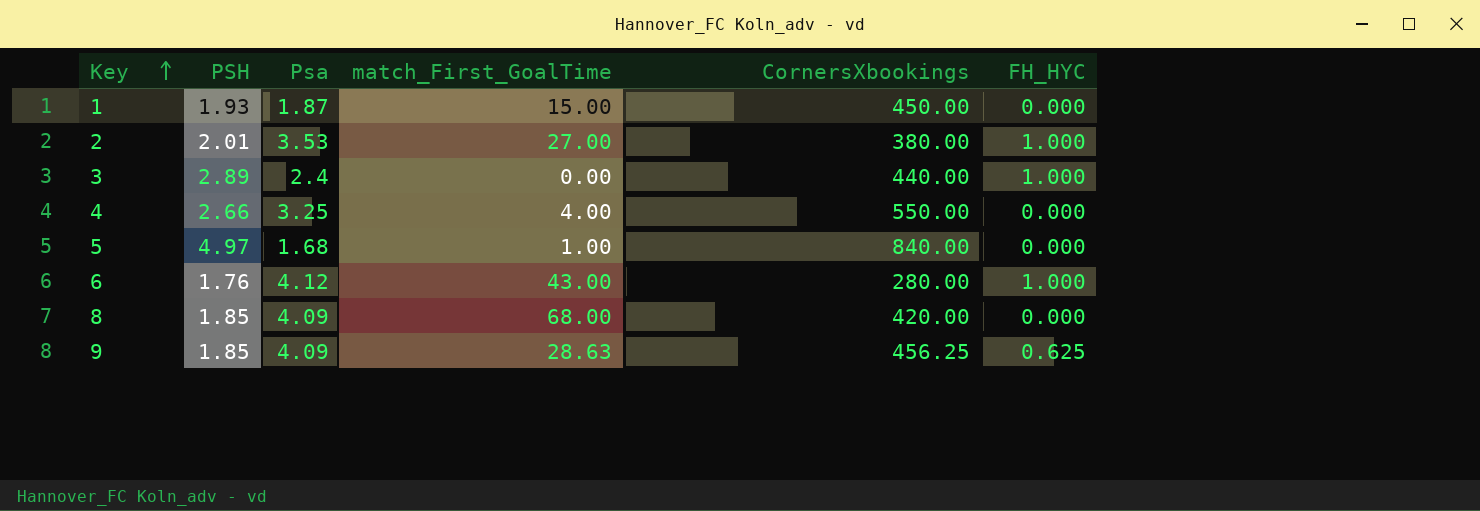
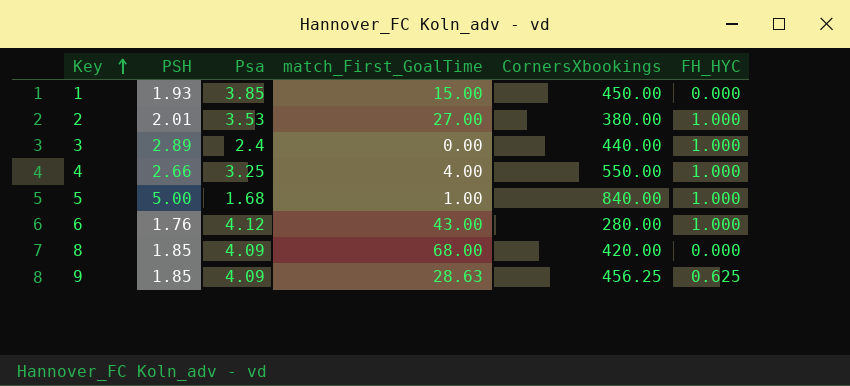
1 | Psa: 1.87 -> 3.85
4 | FH_HYC: 0.000 -> 1.000
5 | PSH: 4.97 -> 5.00
5 | FH_HYC: 0.000 -> 1.000

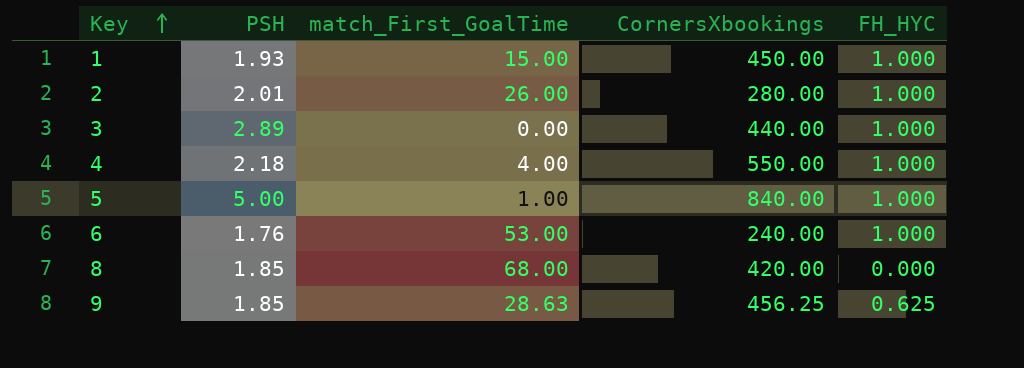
column Psa | position: 3 -> none
1 | FH_HYC: 0.000 -> 1.000
2 | match_First_GoalTime: 27.00 -> 26.00
2 | CornersXbookings: 380.00 -> 280.00
4 | PSH: 2.66 -> 2.18
6 | match_First_GoalTime: 43.00 -> 53.00
6 | CornersXbookings: 280.00 -> 240.00

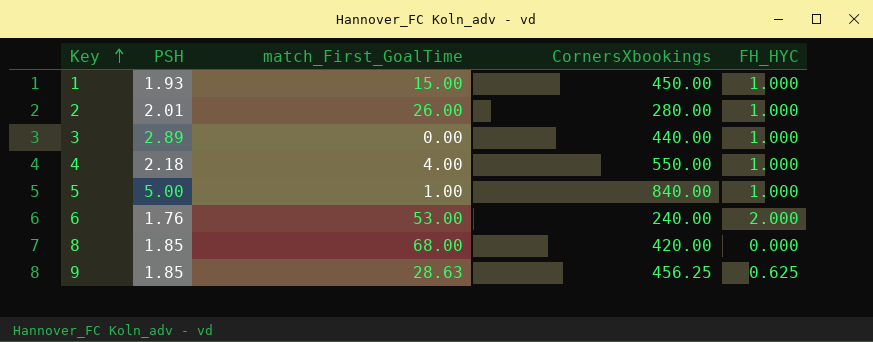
6 | FH_HYC: 1.000 -> 2.000

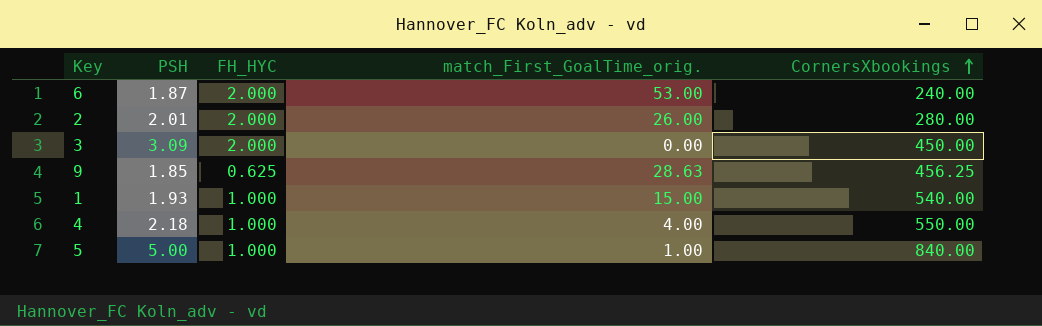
row order: Key ascending -> CornersXbookings ascending
column FH_HYC | position: 5 -> 3
column name: match_First_GoalTime -> match_First_GoalTime_orig.
row 8: 1.85 | 68.00 | 420.00 | 0.000 -> none
6 | PSH: 1.76 -> 1.87
2 | FH_HYC: 1.000 -> 2.000
3 | PSH: 2.89 -> 3.09
3 | FH_HYC: 1.000 -> 2.000
3 | CornersXbookings: 440.00 -> 450.00
1 | CornersXbookings: 450.00 -> 540.00

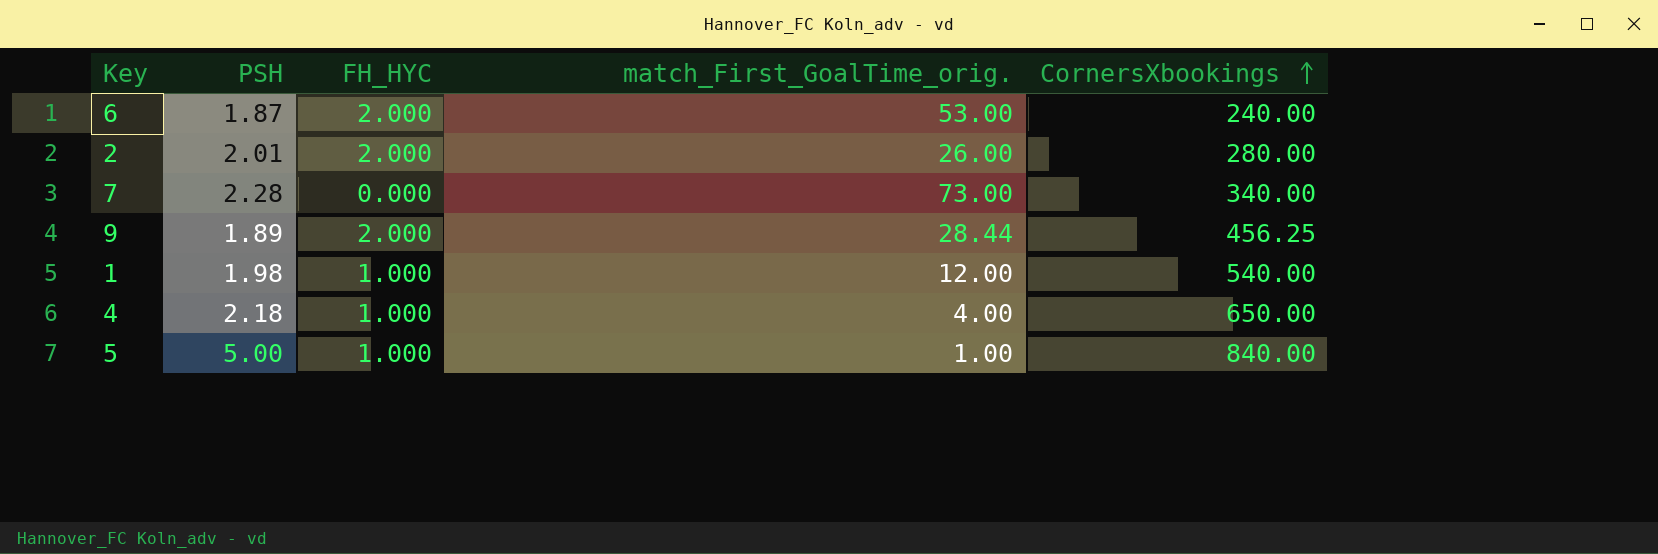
row 3: 3.09 | 2.000 | 0.00 | 450.00 -> none
row 7: none -> 2.28 | 0.000 | 73.00 | 340.00
9 | PSH: 1.85 -> 1.89
9 | FH_HYC: 0.625 -> 2.000
9 | match_First_GoalTime_orig.: 28.63 -> 28.44
1 | PSH: 1.93 -> 1.98
1 | match_First_GoalTime_orig.: 15.00 -> 12.00
4 | CornersXbookings: 550.00 -> 650.00

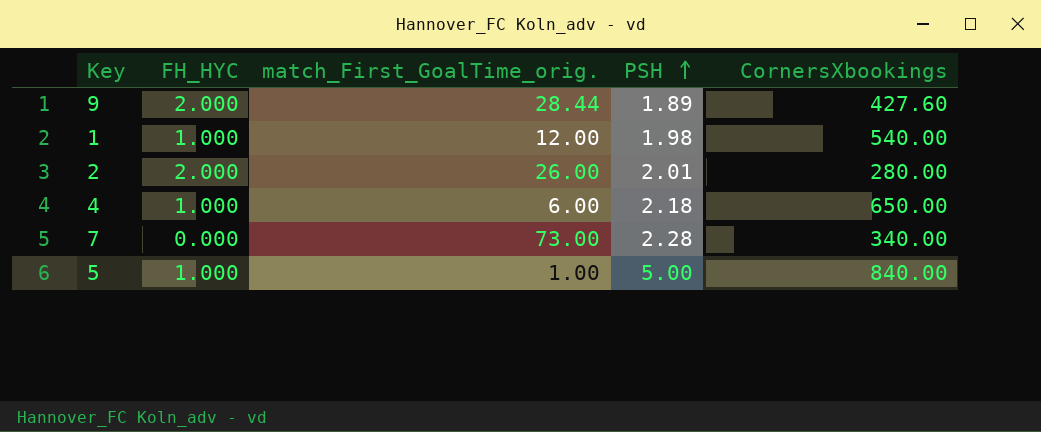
row order: CornersXbookings ascending -> PSH ascending
column PSH | position: 2 -> 4
row 6: 1.87 | 2.000 | 53.00 | 240.00 -> none
9 | CornersXbookings: 456.25 -> 427.60
4 | match_First_GoalTime_orig.: 4.00 -> 6.00

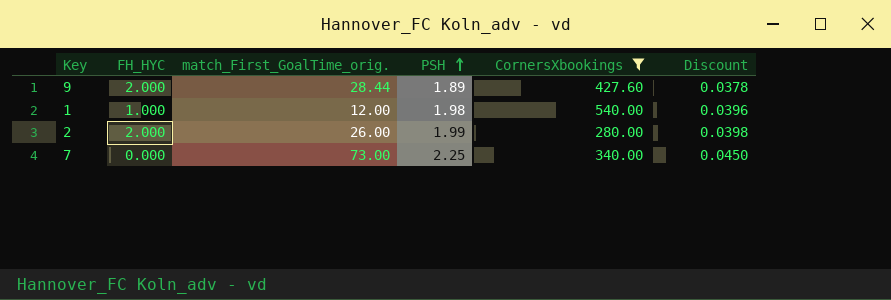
filter: none -> CornersXbookings <= 540.00
column Discount | formula: none -> [PSH] * 0.02
2 | PSH: 2.01 -> 1.99
7 | PSH: 2.28 -> 2.25

